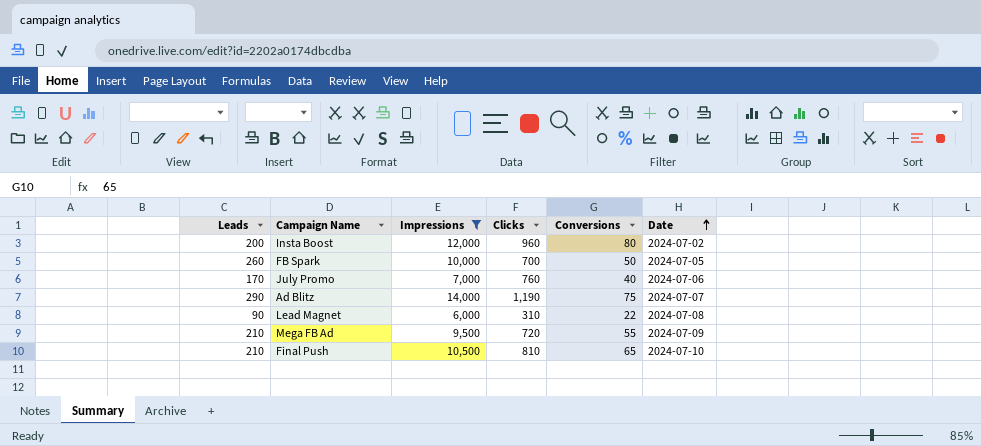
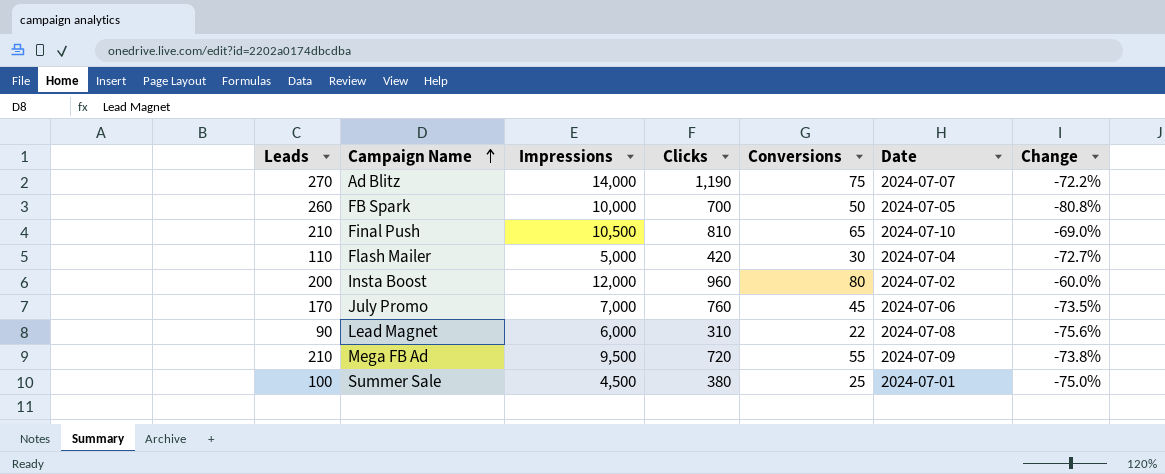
filter: Impressions >= 6,000 -> none
row order: Date ascending -> Campaign Name ascending
column Change | formula: none -> ([Conversions] - [Leads]) / [Leads]
Ad Blitz | Leads: 290 -> 270
July Promo | Conversions: 40 -> 45

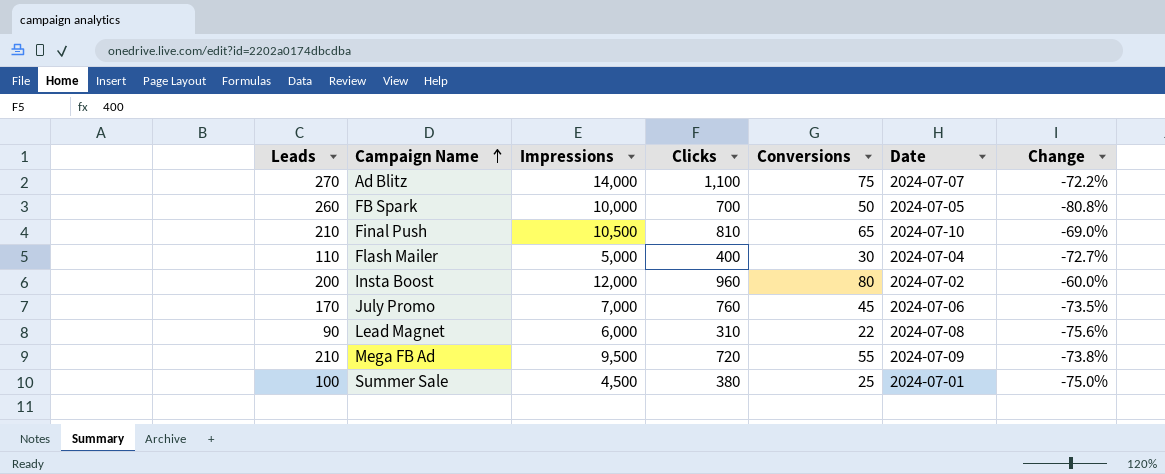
Ad Blitz | Clicks: 1,190 -> 1,100
Flash Mailer | Clicks: 420 -> 400

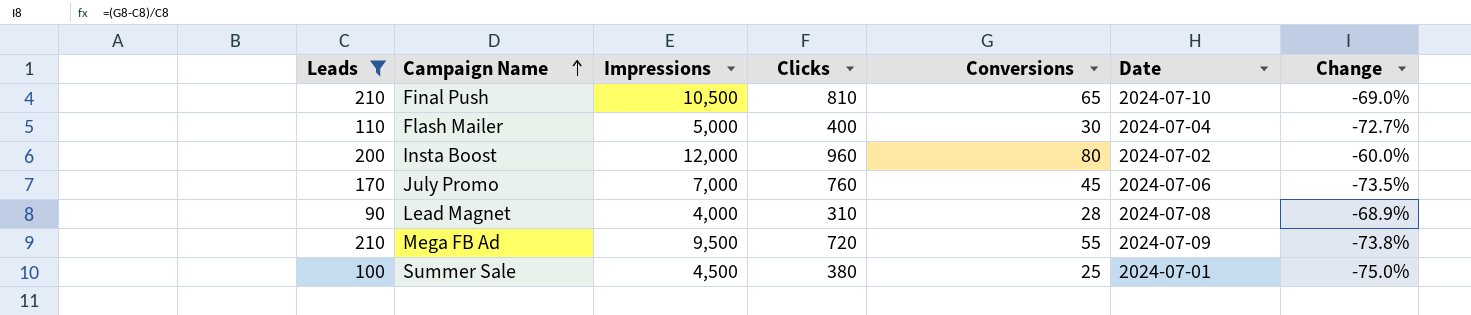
filter: none -> Leads <= 210
Lead Magnet | Impressions: 6,000 -> 4,000
Lead Magnet | Conversions: 22 -> 28
Lead Magnet | Change: -75.6% -> -68.9%

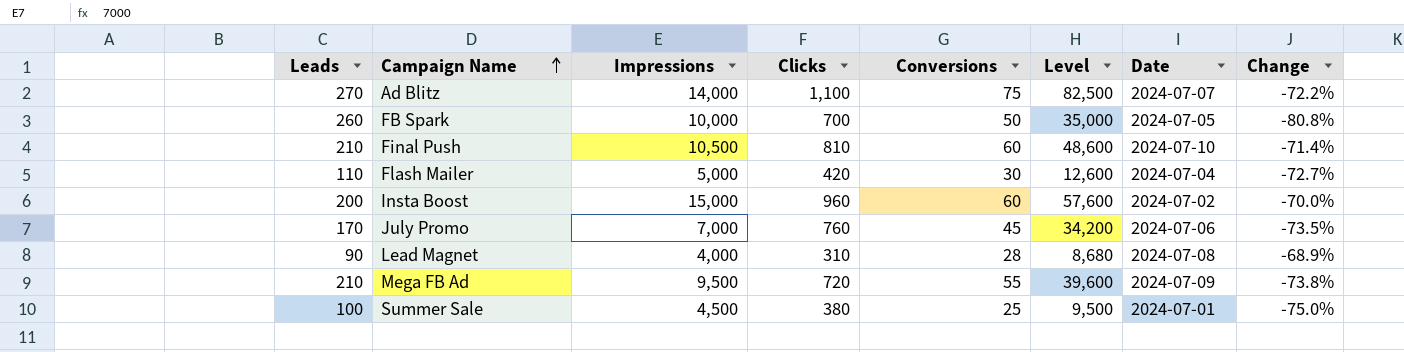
filter: Leads <= 210 -> none
column Level | formula: none -> [Clicks] * [Conversions]
Final Push | Conversions: 65 -> 60
Final Push | Change: -69.0% -> -71.4%
Flash Mailer | Clicks: 400 -> 420
Insta Boost | Impressions: 12,000 -> 15,000
Insta Boost | Conversions: 80 -> 60
Insta Boost | Change: -60.0% -> -70.0%

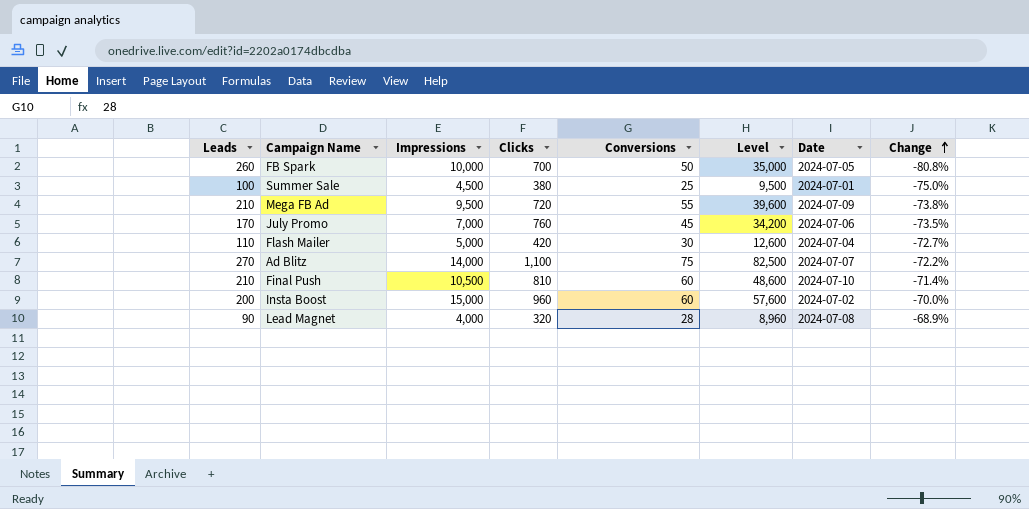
row order: Campaign Name ascending -> Change ascending
Lead Magnet | Clicks: 310 -> 320
Lead Magnet | Level: 8,680 -> 8,960

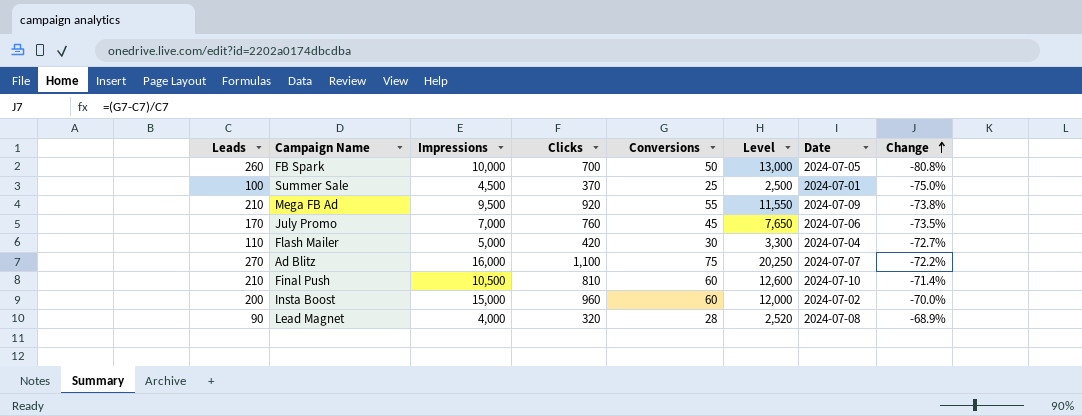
column Level | formula: [Clicks] * [Conversions] -> [Leads] * [Conversions]
Summer Sale | Clicks: 380 -> 370
Mega FB Ad | Clicks: 720 -> 920
Ad Blitz | Impressions: 14,000 -> 16,000

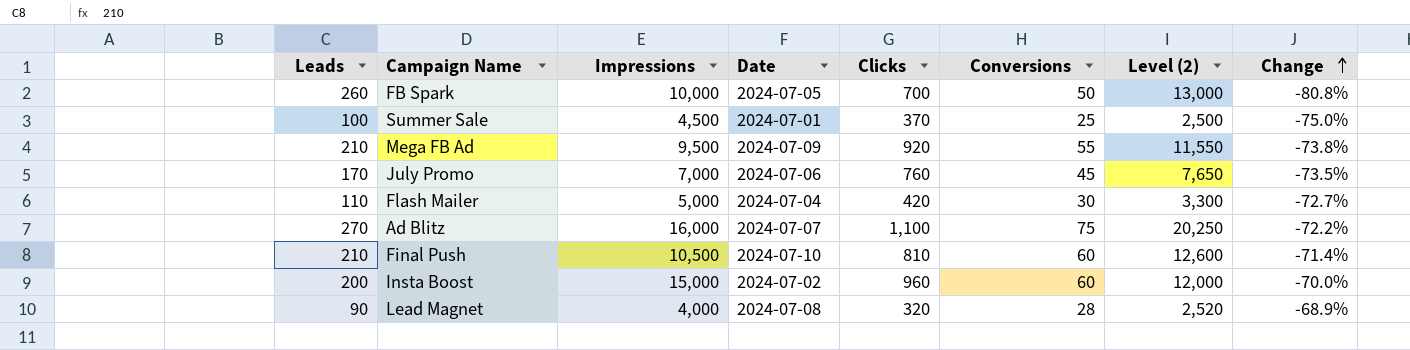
column Date | position: 7 -> 4
column name: Level -> Level (2)

